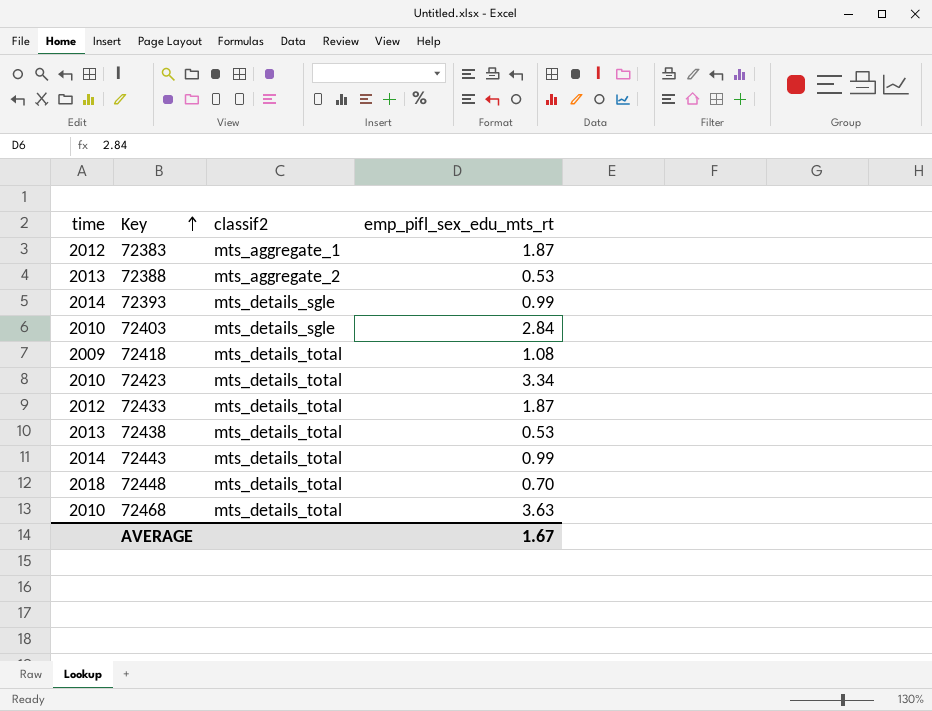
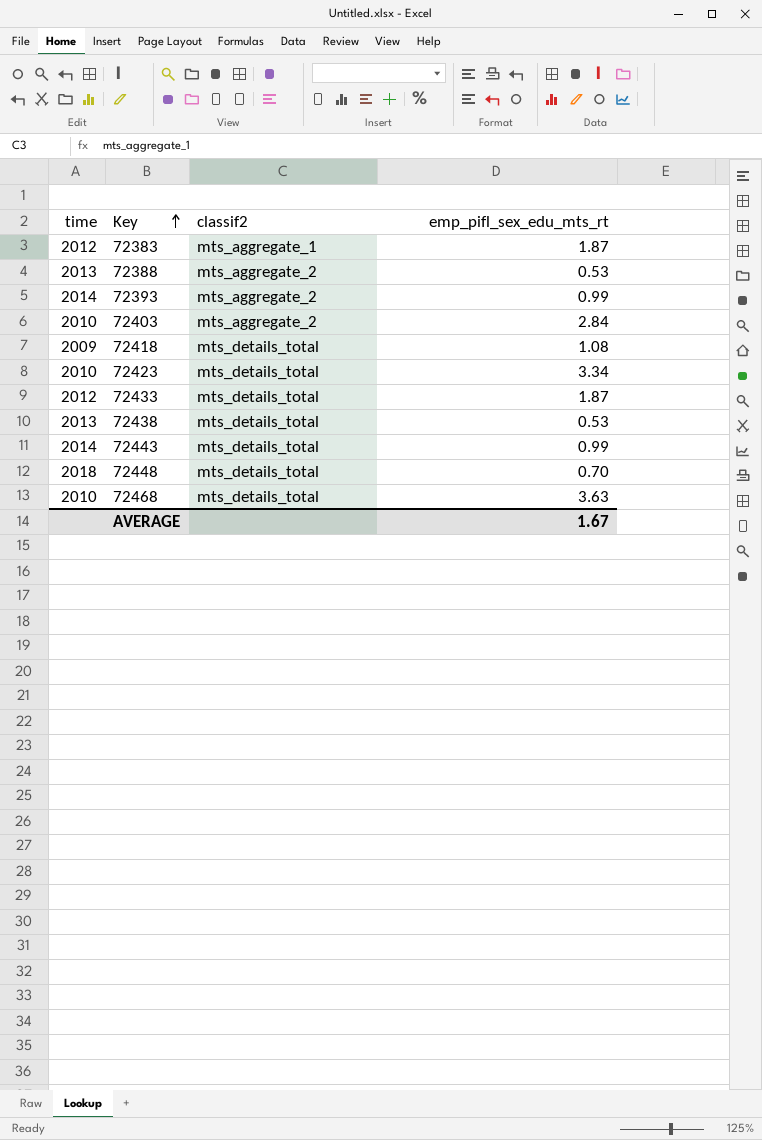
72393 | classif2: mts_details_sgle -> mts_aggregate_2
72403 | classif2: mts_details_sgle -> mts_aggregate_2

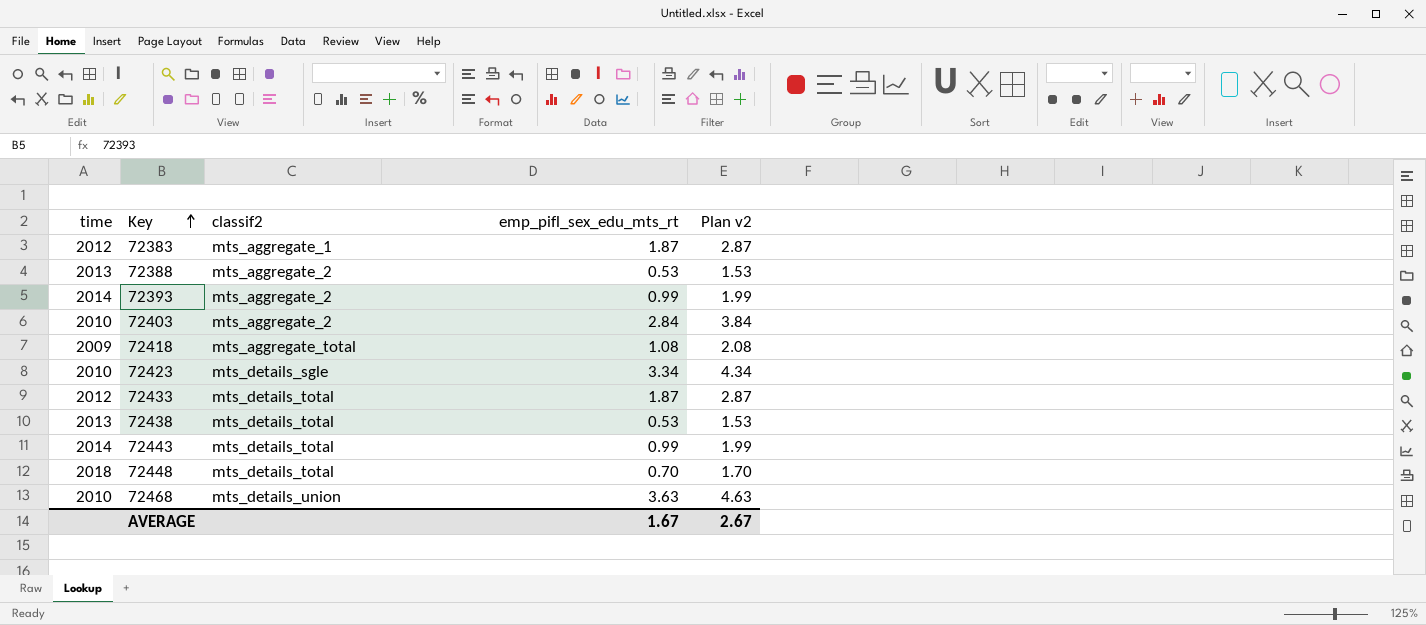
column Plan v2 | formula: none -> [emp_pifl_sex_edu_mts_rt] + 1
72418 | classif2: mts_details_total -> mts_aggregate_total
72423 | classif2: mts_details_total -> mts_details_sgle
72468 | classif2: mts_details_total -> mts_details_union

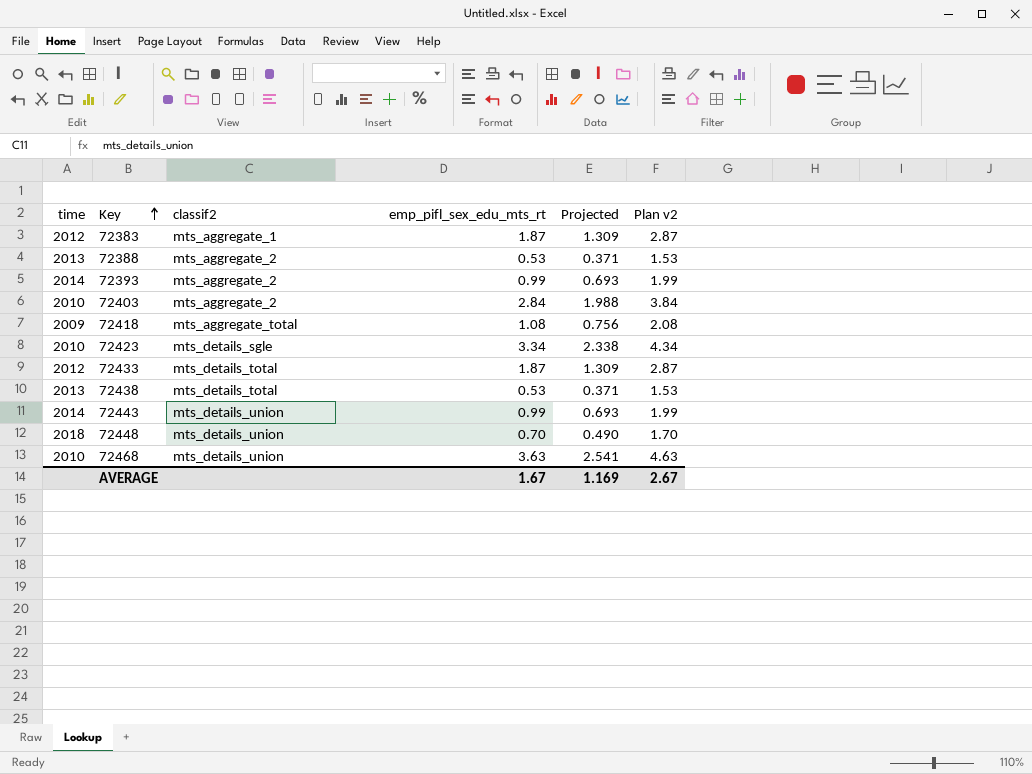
column Projected | formula: none -> [emp_pifl_sex_edu_mts_rt] * 0.7
72443 | classif2: mts_details_total -> mts_details_union
72448 | classif2: mts_details_total -> mts_details_union

